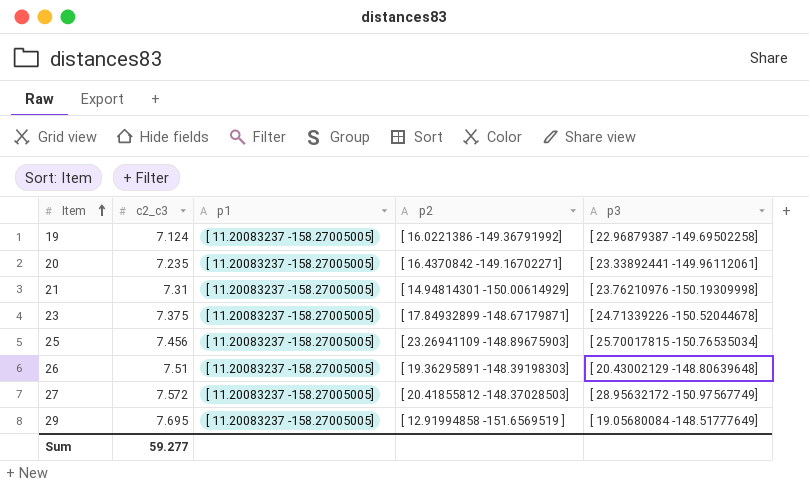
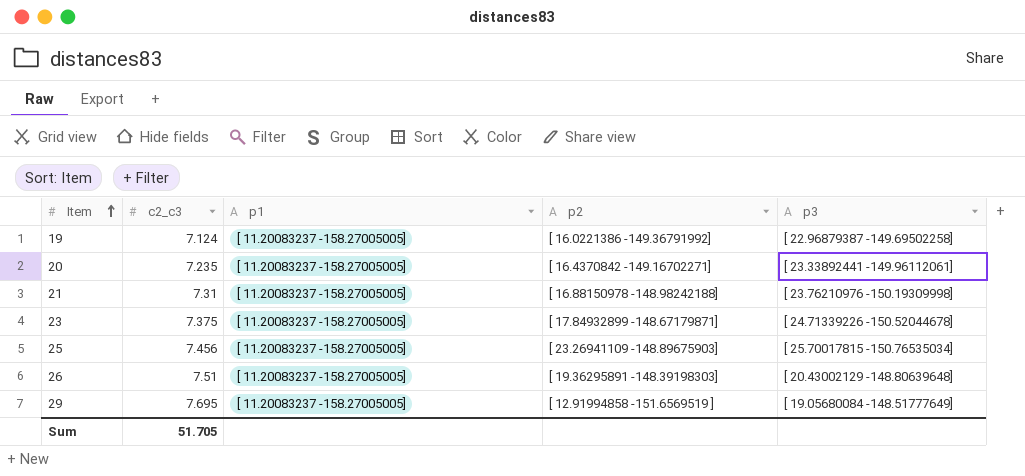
row 27: 7.572 | [ 11.20083237 -158.27005005] | [ 20.41855812 -148.37028503] | [ 28.95632172 -150.97567749] -> none
21 | p2: [ 14.94814301 -150.00614929] -> [ 16.88150978 -148.98242188]
Sum | c2_c3: 59.277 -> 51.705

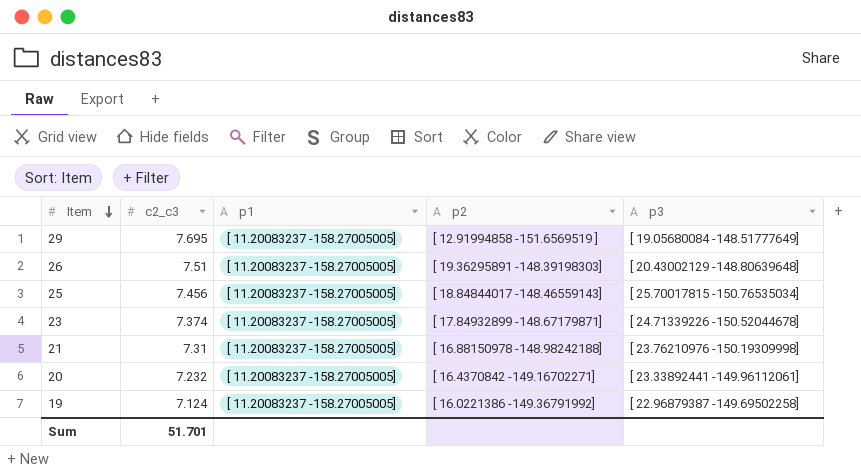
row order: Item ascending -> Item descending
25 | p2: [ 23.26941109 -148.89675903] -> [ 18.84844017 -148.46559143]
23 | c2_c3: 7.375 -> 7.374
20 | c2_c3: 7.235 -> 7.232
Sum | c2_c3: 51.705 -> 51.701

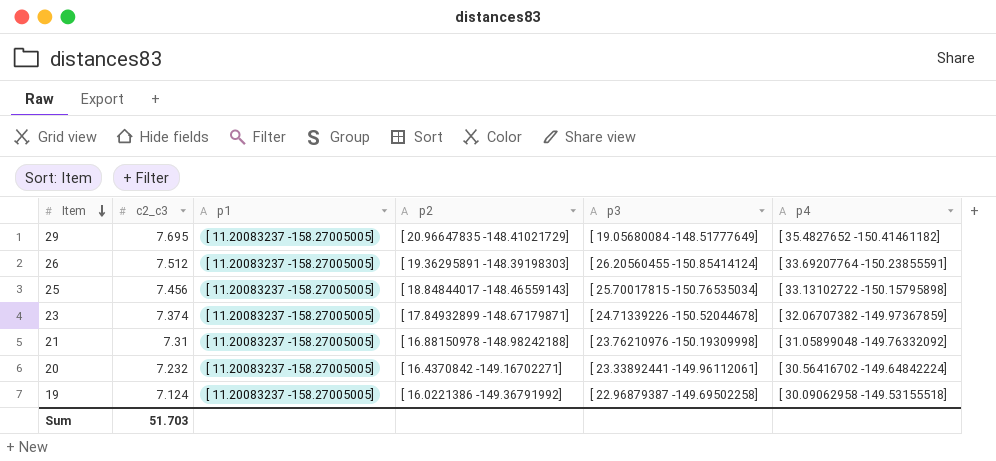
column p4 | position: none -> 6
29 | p2: [ 12.91994858 -151.6569519 ] -> [ 20.96647835 -148.41021729]
26 | c2_c3: 7.51 -> 7.512
26 | p3: [ 20.43002129 -148.80639648] -> [ 26.20560455 -150.85414124]
Sum | c2_c3: 51.701 -> 51.703

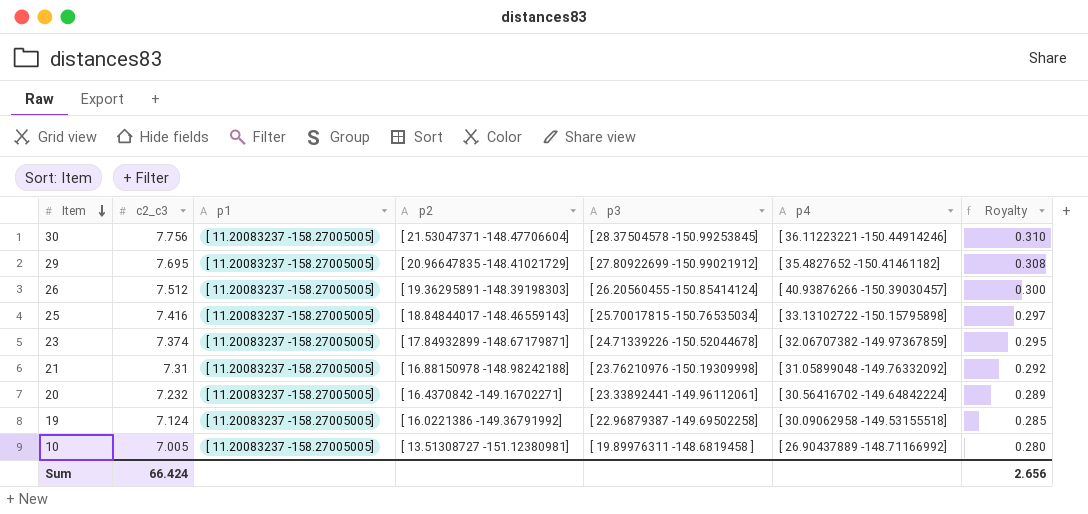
column Royalty | formula: none -> [c2_c3] * 0.04
row 30: none -> 7.756 | [ 11.20083237 -158.27005005] | [ 21.53047371 -148.47706604] | [ 28.37504578 -150.99253845] | [ 36.11223221 -150.44914246] | 0.310
29 | p3: [ 19.05680084 -148.51777649] -> [ 27.80922699 -150.99021912]
26 | p4: [ 33.69207764 -150.23855591] -> [ 40.93876266 -150.39030457]
25 | c2_c3: 7.456 -> 7.416
row 10: none -> 7.005 | [ 11.20083237 -158.27005005] | [ 13.51308727 -151.12380981] | [ 19.89976311 -148.6819458 ] | [ 26.90437889 -148.71166992] | 0.280
Sum | c2_c3: 51.703 -> 66.424

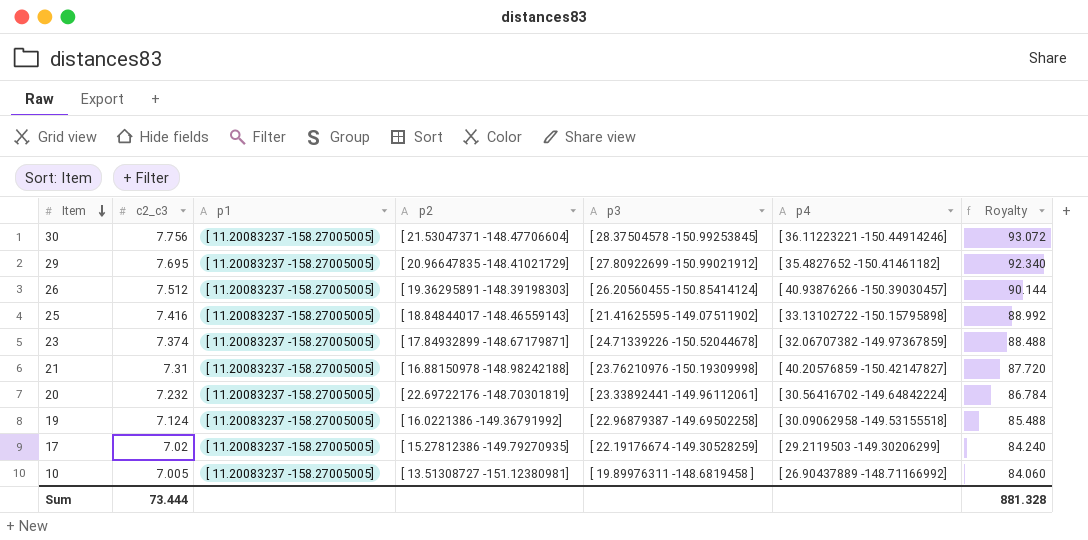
column Royalty | formula: [c2_c3] * 0.04 -> [c2_c3] * 12
25 | p3: [ 25.70017815 -150.76535034] -> [ 21.41625595 -149.07511902]
21 | p4: [ 31.05899048 -149.76332092] -> [ 40.20576859 -150.42147827]
20 | p2: [ 16.4370842 -149.16702271] -> [ 22.69722176 -148.70301819]
row 17: none -> 7.02 | [ 11.20083237 -158.27005005] | [ 15.27812386 -149.79270935] | [ 22.19176674 -149.30528259] | [ 29.2119503 -149.30206299] | 84.240
Sum | c2_c3: 66.424 -> 73.444
Sum | Royalty: 2.656 -> 881.328

